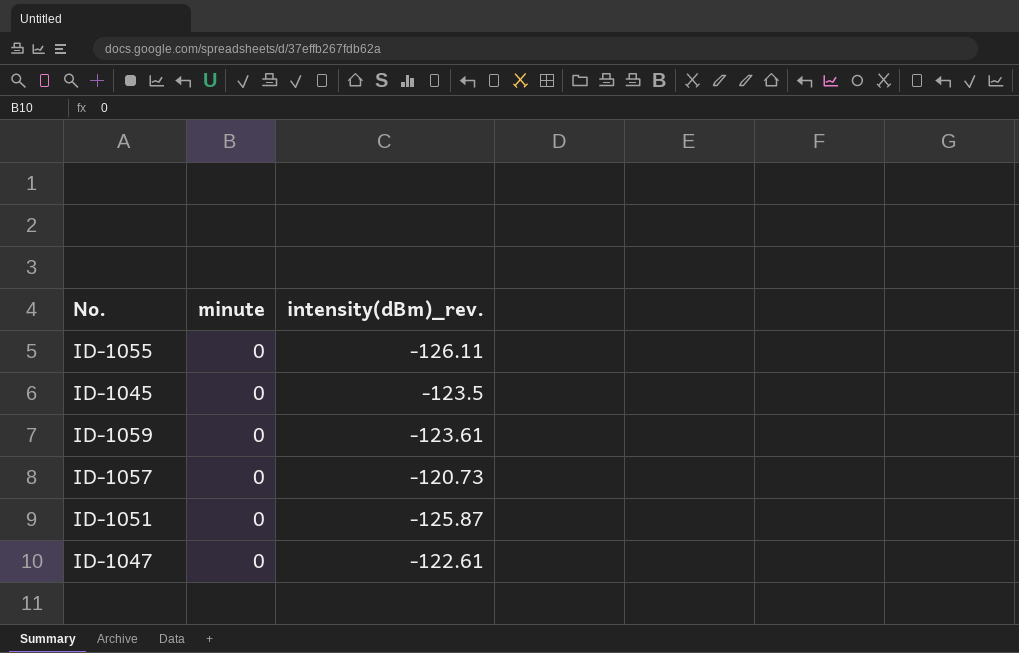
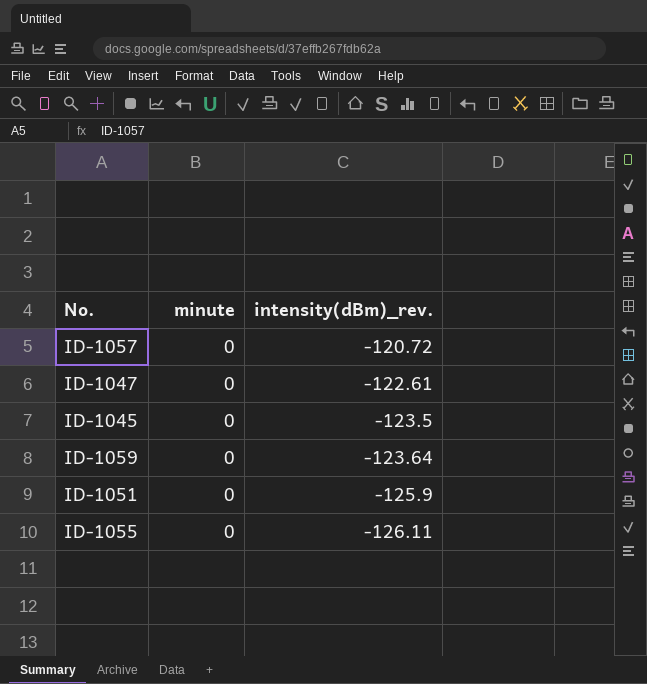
row order: none -> intensity(dBm)_rev. descending
ID-1057 | intensity(dBm)_rev.: -120.73 -> -120.72
ID-1059 | intensity(dBm)_rev.: -123.61 -> -123.64
ID-1051 | intensity(dBm)_rev.: -125.87 -> -125.9

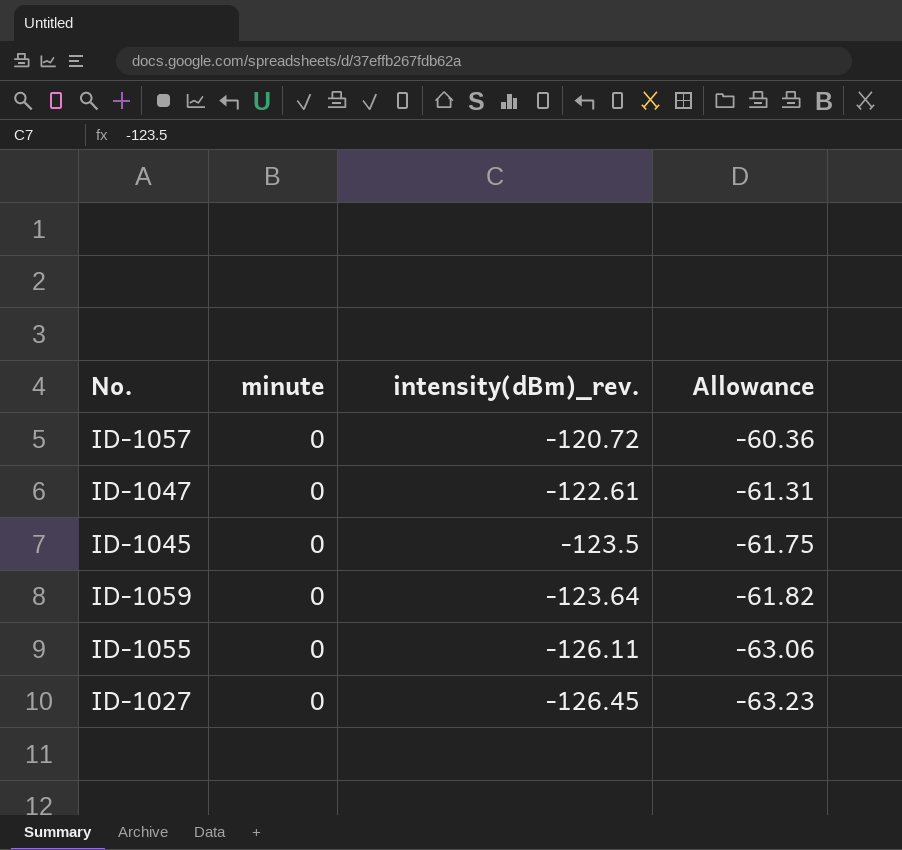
column Allowance | formula: none -> [intensity(dBm)_rev.] * 0.5
row ID-1051: 0 | -125.9 -> none
row ID-1027: none -> 0 | -126.45 | -63.23

